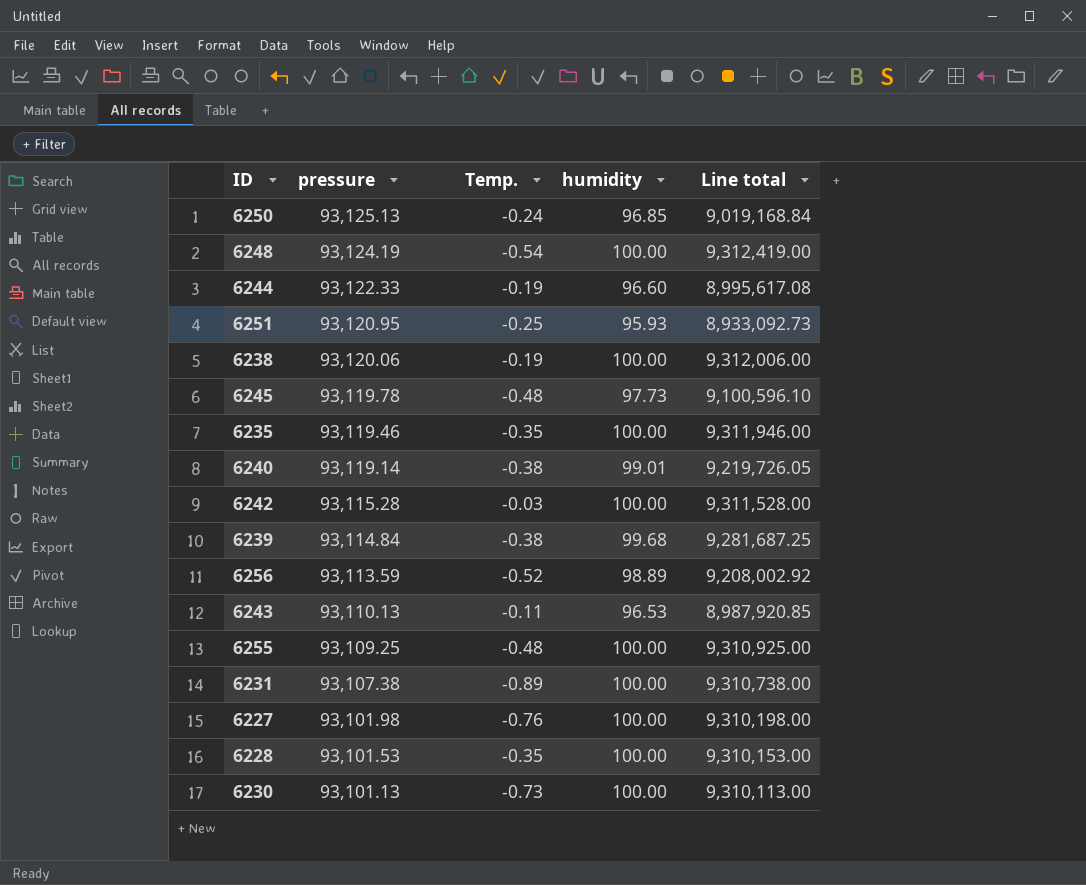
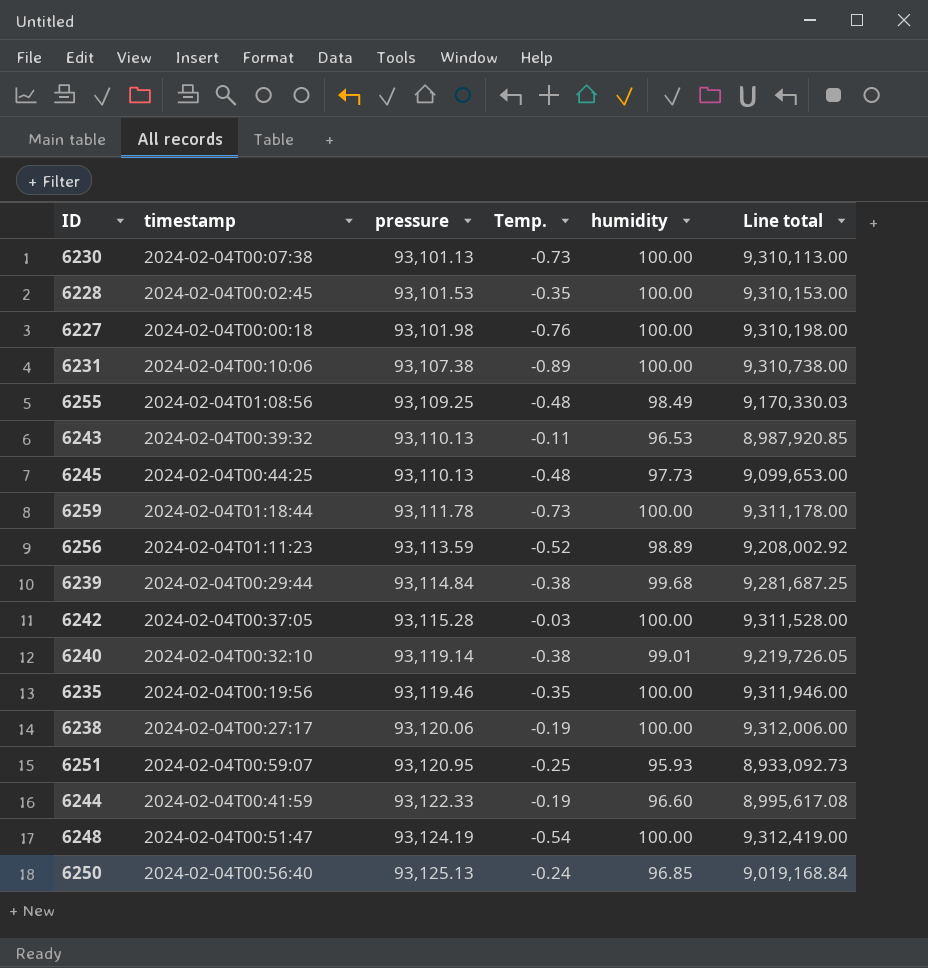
row order: pressure descending -> pressure ascending
column timestamp | position: none -> 2
6255 | humidity: 100.00 -> 98.49
6255 | Line total: 9,310,925.00 -> 9,170,330.03
6245 | pressure: 93,119.78 -> 93,110.13
6245 | Line total: 9,100,596.10 -> 9,099,653.00
row 6259: none -> 2024-02-04T01:18:44 | 93,111.78 | -0.73 | 100.00 | 9,311,178.00

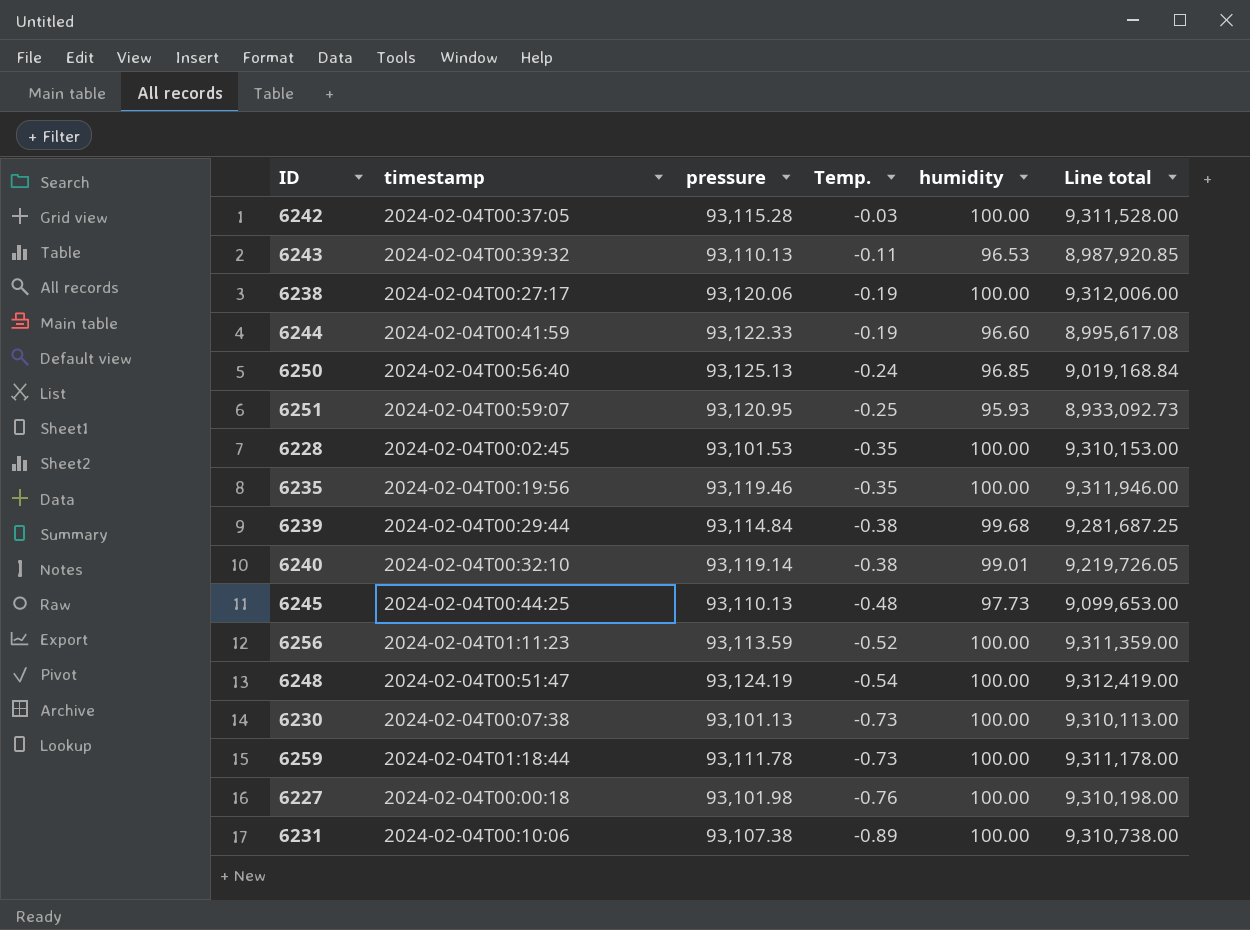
row order: pressure ascending -> Temp. descending
row 6255: 2024-02-04T01:08:56 | 93,109.25 | -0.48 | 98.49 | 9,170,330.03 -> none
6256 | humidity: 98.89 -> 100.00
6256 | Line total: 9,208,002.92 -> 9,311,359.00

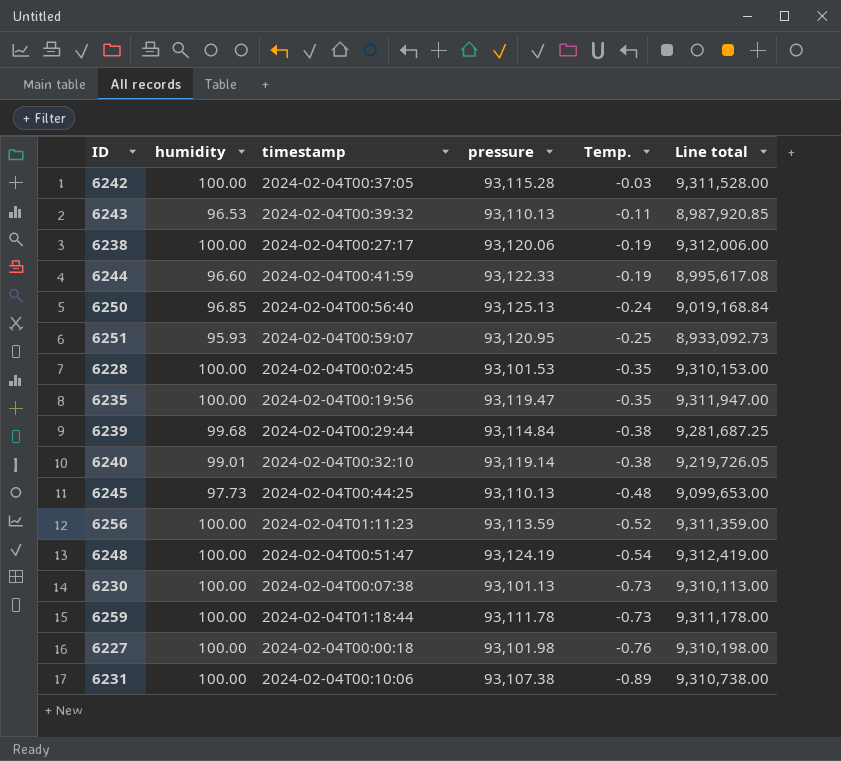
column humidity | position: 5 -> 2
6235 | pressure: 93,119.46 -> 93,119.47
6235 | Line total: 9,311,946.00 -> 9,311,947.00

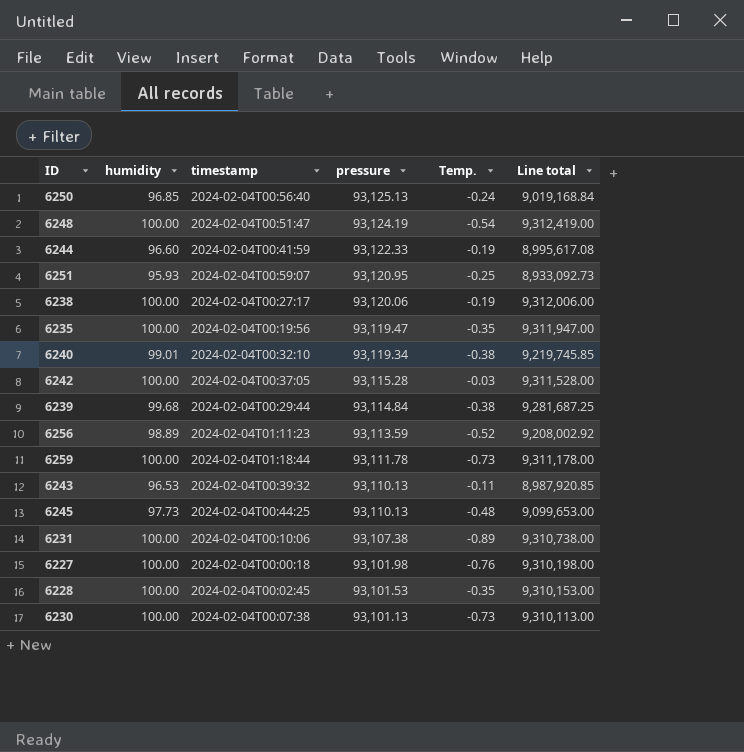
row order: Temp. descending -> pressure descending
6240 | pressure: 93,119.14 -> 93,119.34
6240 | Line total: 9,219,726.05 -> 9,219,745.85
6256 | humidity: 100.00 -> 98.89
6256 | Line total: 9,311,359.00 -> 9,208,002.92

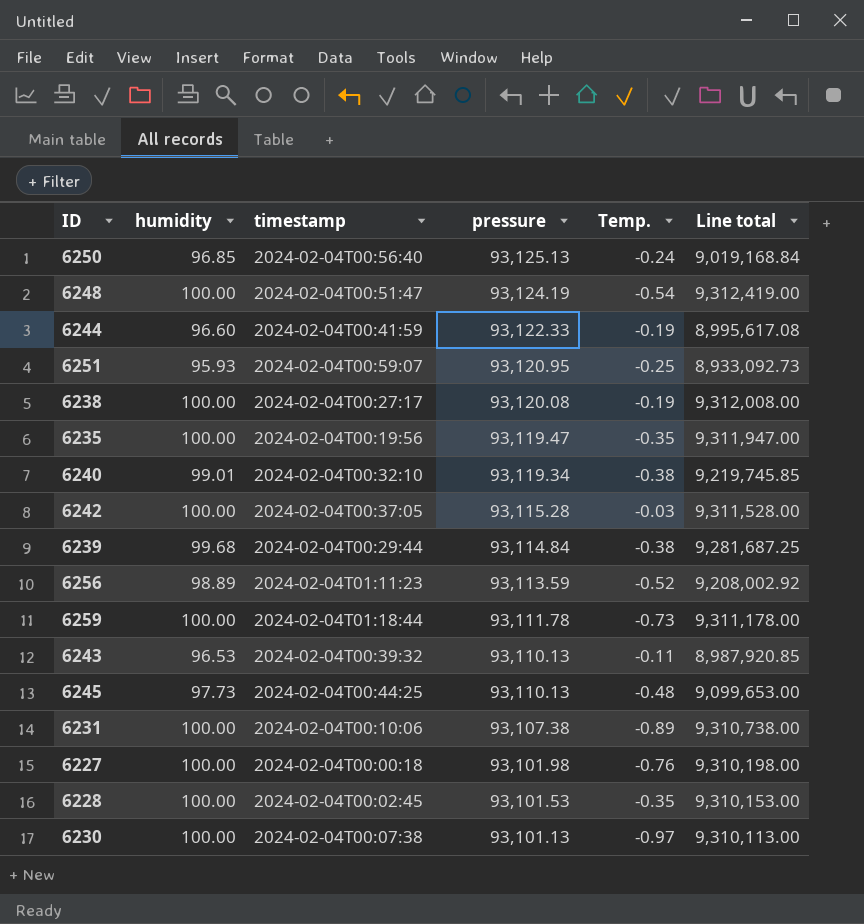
6238 | pressure: 93,120.06 -> 93,120.08
6238 | Line total: 9,312,006.00 -> 9,312,008.00
6230 | Temp.: -0.73 -> -0.97

